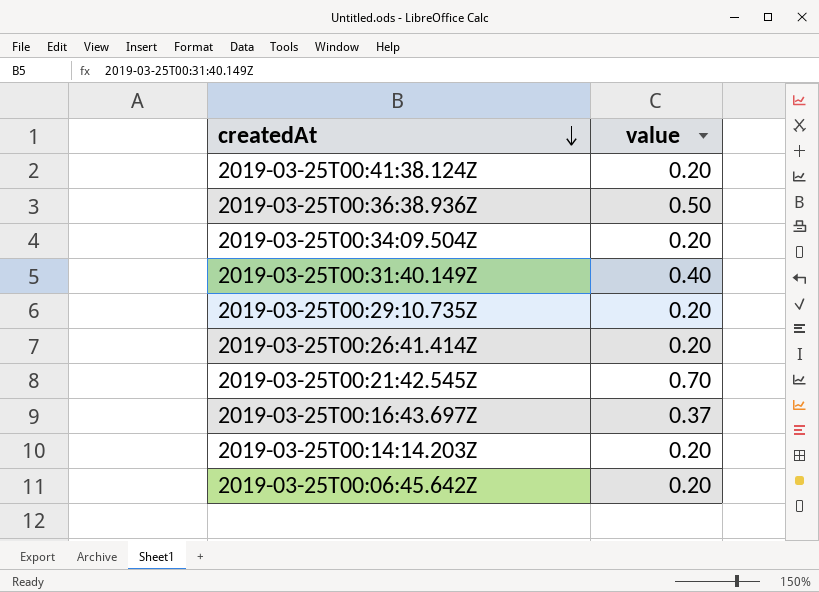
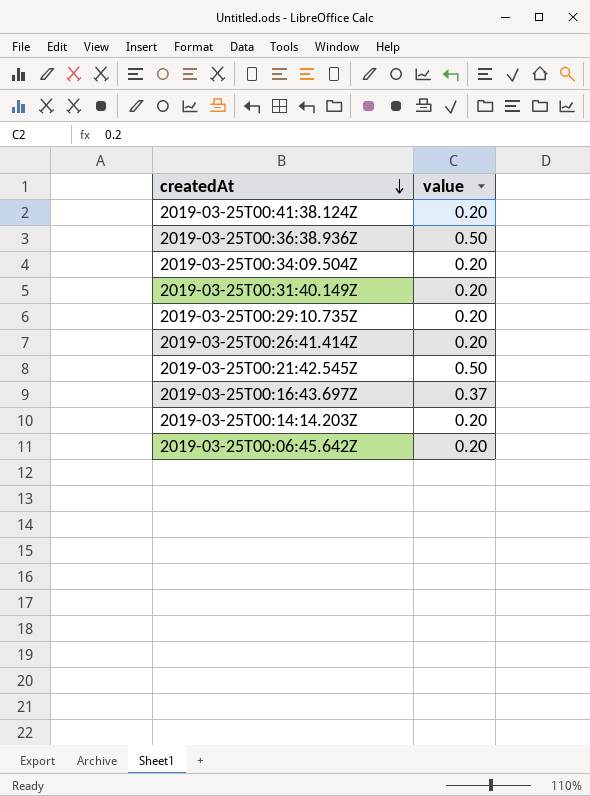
2019-03-25T00:31:40.149Z | value: 0.40 -> 0.20
2019-03-25T00:21:42.545Z | value: 0.70 -> 0.50

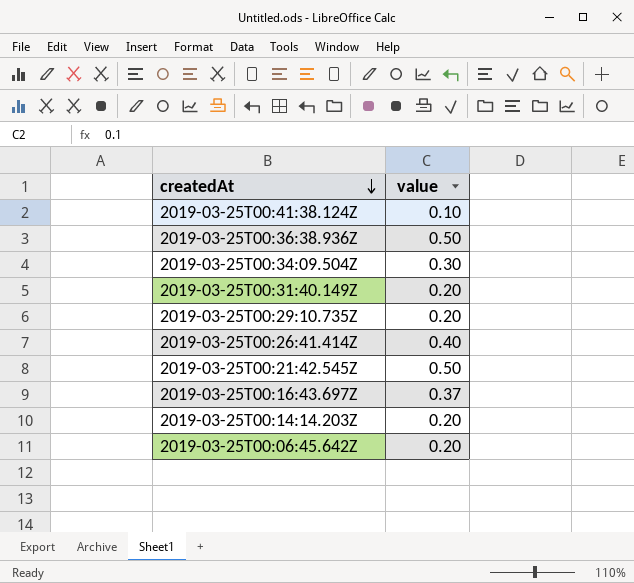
2019-03-25T00:41:38.124Z | value: 0.20 -> 0.10
2019-03-25T00:34:09.504Z | value: 0.20 -> 0.30
2019-03-25T00:26:41.414Z | value: 0.20 -> 0.40

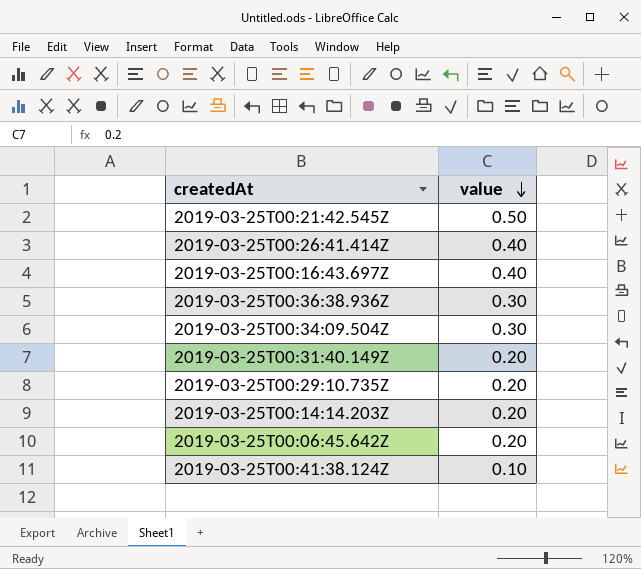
row order: createdAt descending -> value descending
2019-03-25T00:16:43.697Z | value: 0.37 -> 0.40
2019-03-25T00:36:38.936Z | value: 0.50 -> 0.30

